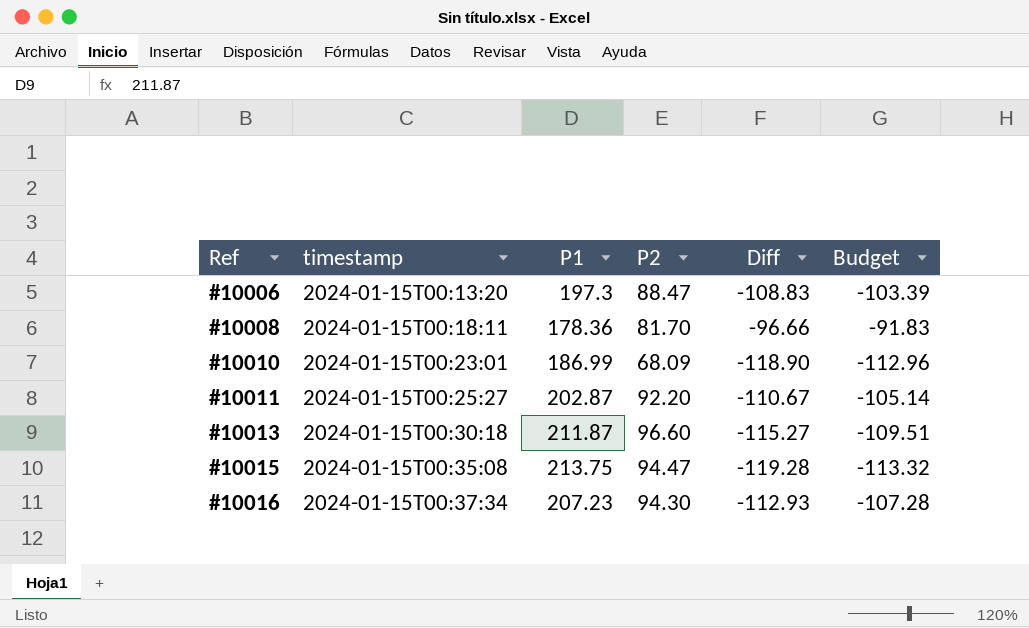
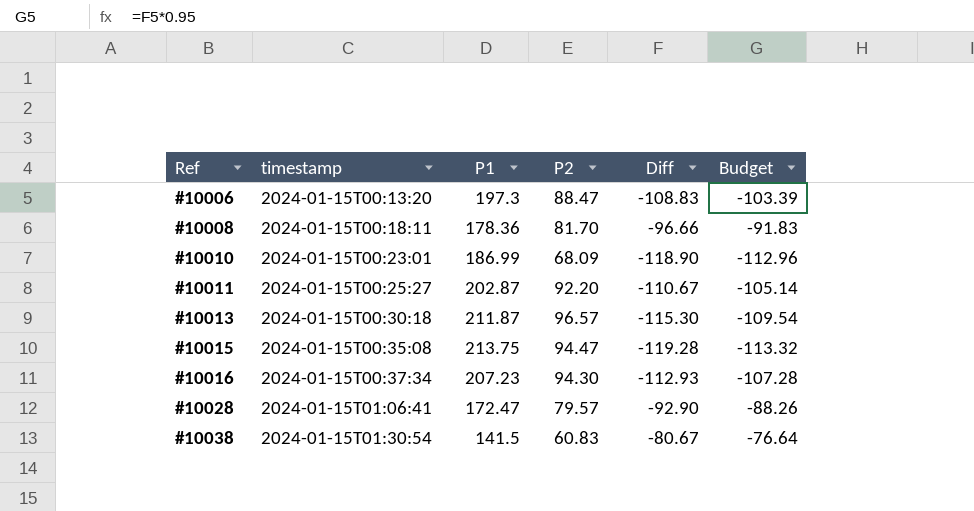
#10013 | P2: 96.60 -> 96.57
#10013 | Diff: -115.27 -> -115.30
#10013 | Budget: -109.51 -> -109.54
row #10028: none -> 2024-01-15T01:06:41 | 172.47 | 79.57 | -92.90 | -88.26
row #10038: none -> 2024-01-15T01:30:54 | 141.5 | 60.83 | -80.67 | -76.64

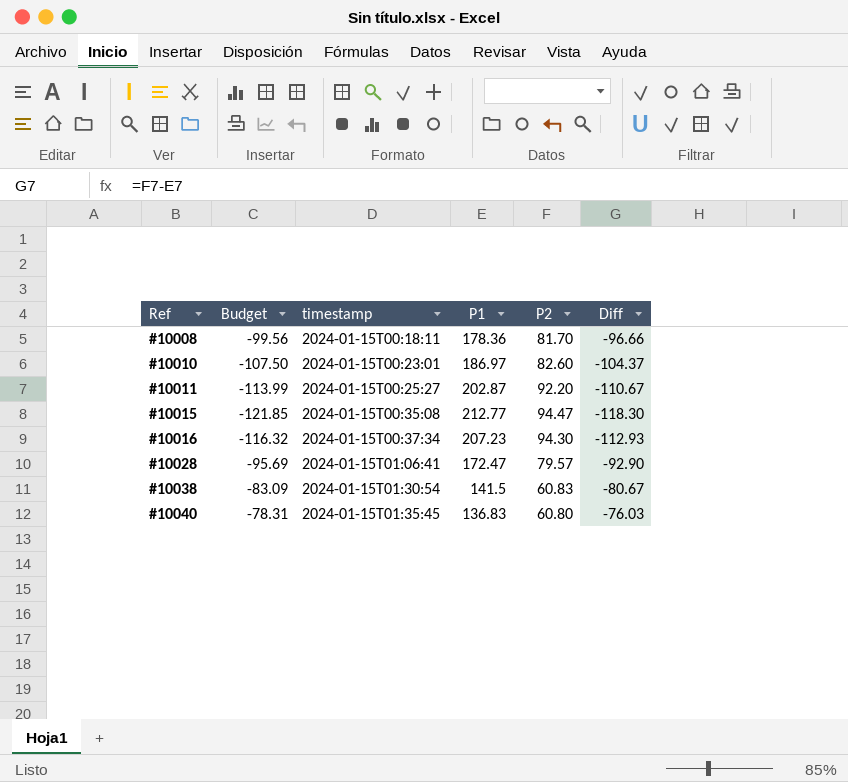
column Budget | formula: [Diff] * 0.95 -> [Diff] * 1.03
column Budget | position: 6 -> 2
row #10006: 2024-01-15T00:13:20 | 197.3 | 88.47 | -108.83 | -103.39 -> none
row #10013: 2024-01-15T00:30:18 | 211.87 | 96.57 | -115.30 | -109.54 -> none
#10010 | P1: 186.99 -> 186.97
#10010 | P2: 68.09 -> 82.60
#10010 | Diff: -118.90 -> -104.37
#10015 | P1: 213.75 -> 212.77
#10015 | Diff: -119.28 -> -118.30
row #10040: none -> -78.31 | 2024-01-15T01:35:45 | 136.83 | 60.80 | -76.03

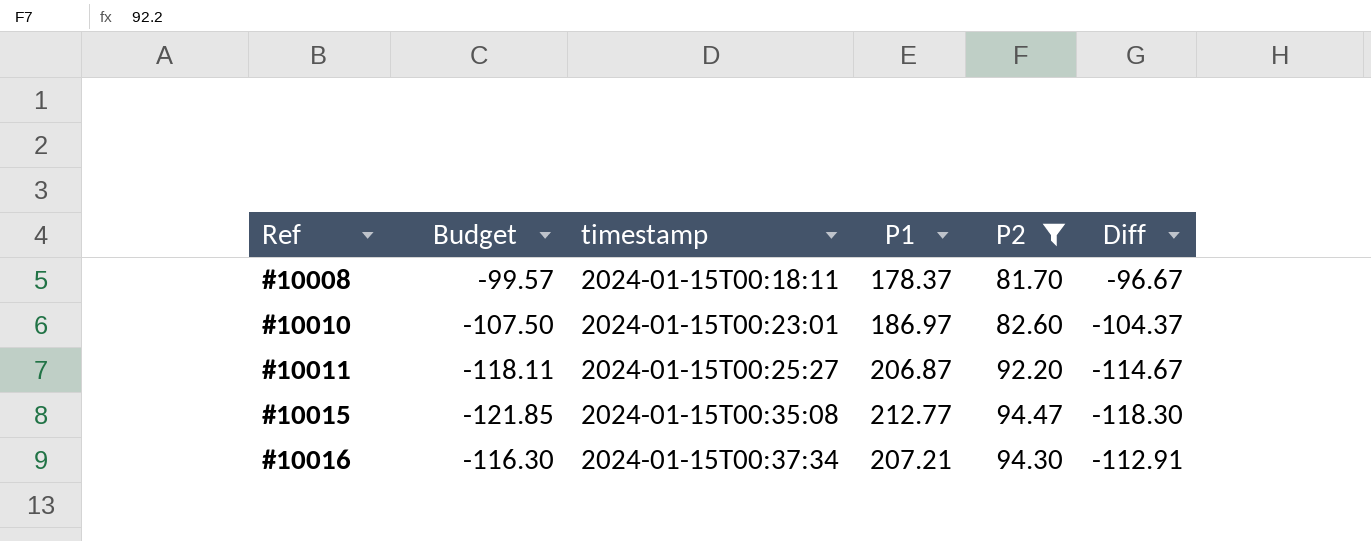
filter: none -> P2 >= 81.70
#10008 | Budget: -99.56 -> -99.57
#10008 | P1: 178.36 -> 178.37
#10008 | Diff: -96.66 -> -96.67
#10011 | Budget: -113.99 -> -118.11
#10011 | P1: 202.87 -> 206.87
#10011 | Diff: -110.67 -> -114.67
#10016 | Budget: -116.32 -> -116.30
#10016 | P1: 207.23 -> 207.21
#10016 | Diff: -112.93 -> -112.91

